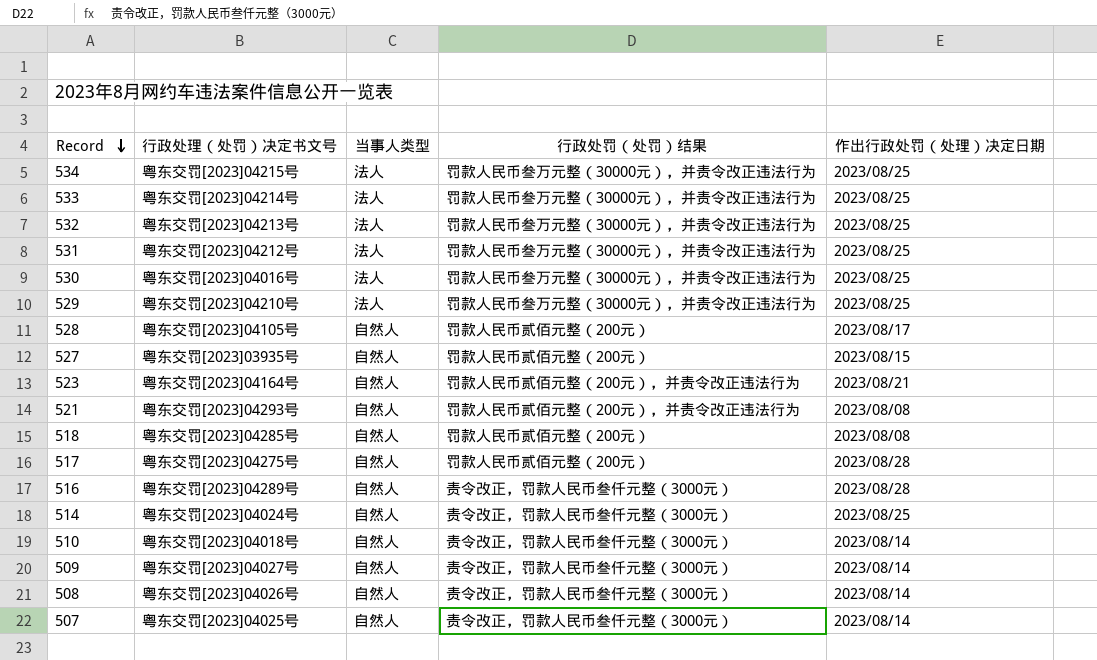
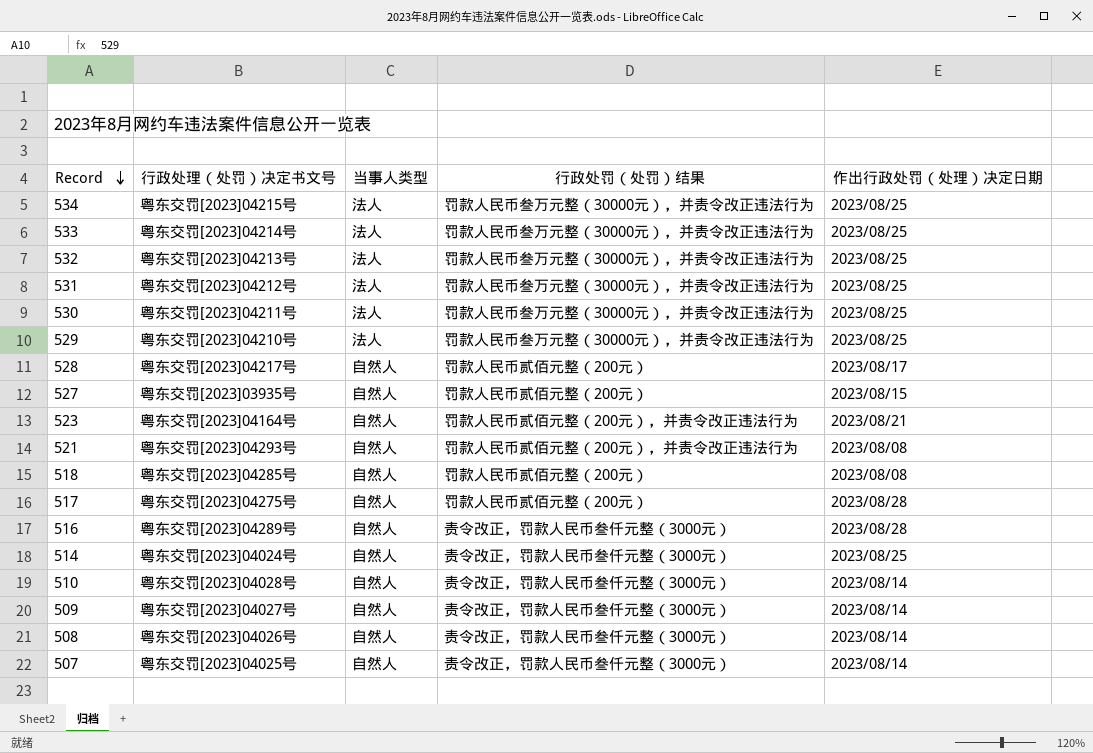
530 | 行政处理（处罚）决定书文号: 粤东交罚[2023]04016号 -> 粤东交罚[2023]04211号
528 | 行政处理（处罚）决定书文号: 粤东交罚[2023]04105号 -> 粤东交罚[2023]04217号
510 | 行政处理（处罚）决定书文号: 粤东交罚[2023]04018号 -> 粤东交罚[2023]04028号

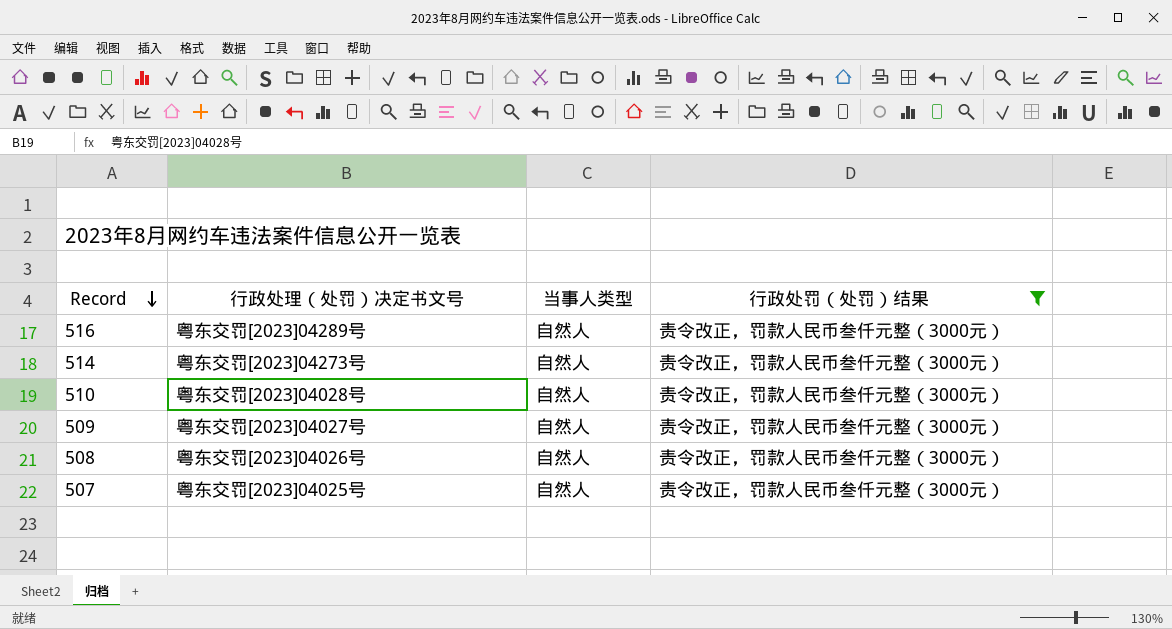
filter: none -> 行政处罚（处罚）结果 = 责令改正，罚款人民币叁仟元整（3000元）
column 作出行政处罚（处理）决定日期 | position: 5 -> none
514 | 行政处理（处罚）决定书文号: 粤东交罚[2023]04024号 -> 粤东交罚[2023]04273号

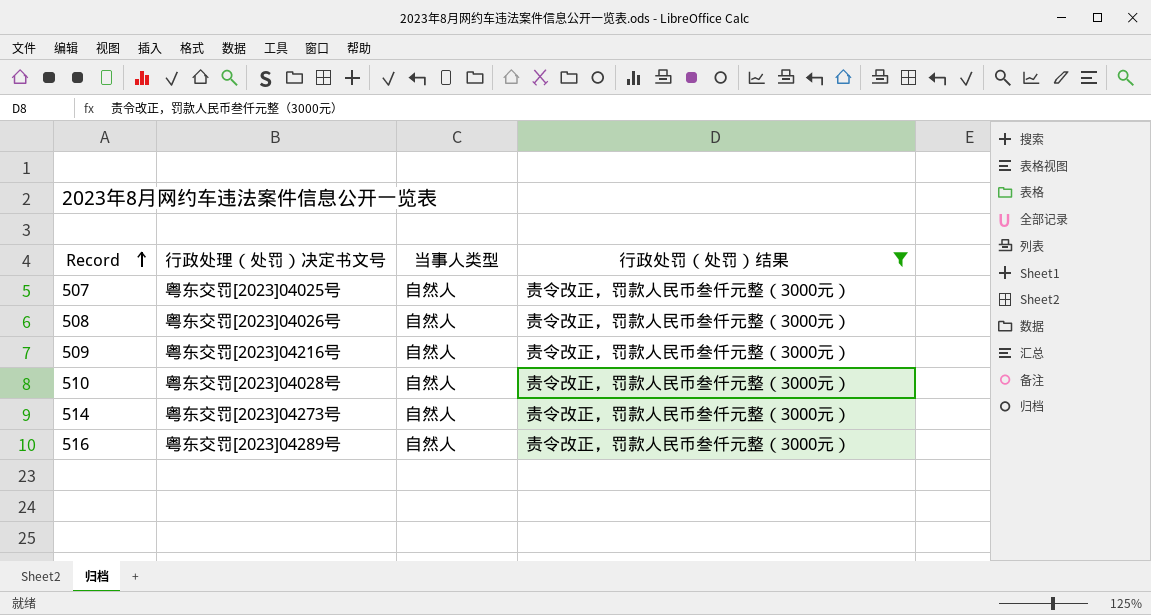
row order: Record descending -> Record ascending
509 | 行政处理（处罚）决定书文号: 粤东交罚[2023]04027号 -> 粤东交罚[2023]04216号

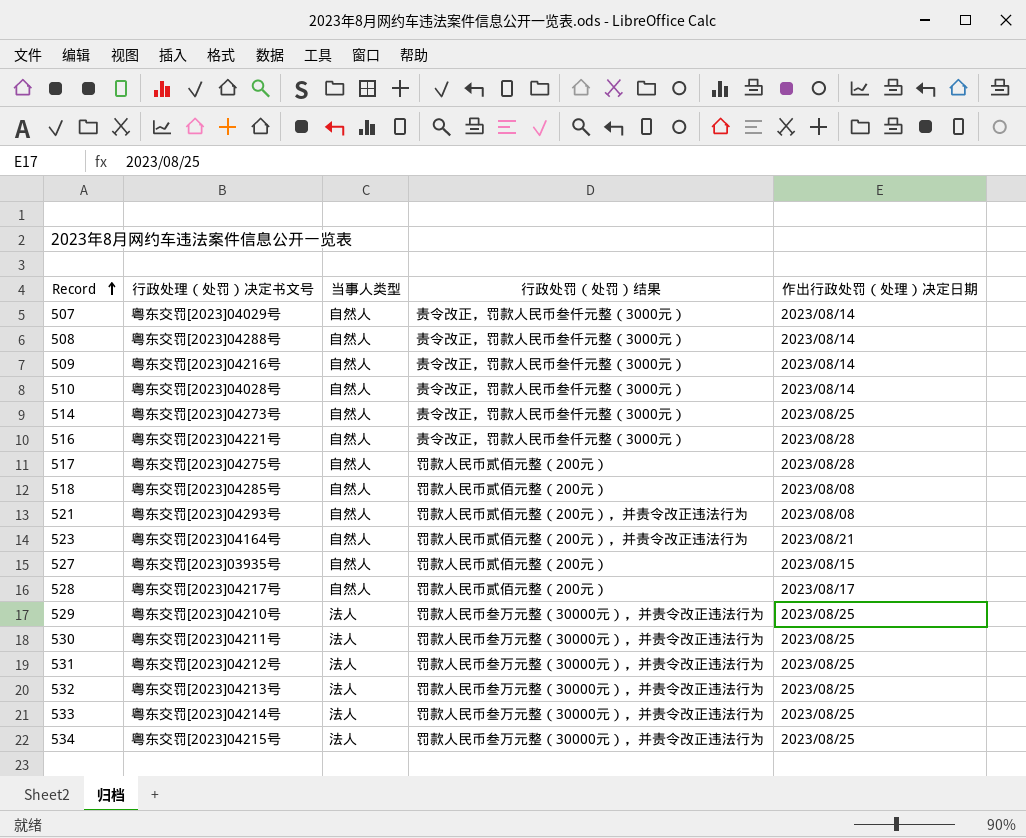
filter: 行政处罚（处罚）结果 = 责令改正，罚款人民币叁仟元整（3000元） -> none
column 作出行政处罚（处理）决定日期 | position: none -> 5
507 | 行政处理（处罚）决定书文号: 粤东交罚[2023]04025号 -> 粤东交罚[2023]04029号
508 | 行政处理（处罚）决定书文号: 粤东交罚[2023]04026号 -> 粤东交罚[2023]04288号
516 | 行政处理（处罚）决定书文号: 粤东交罚[2023]04289号 -> 粤东交罚[2023]04221号

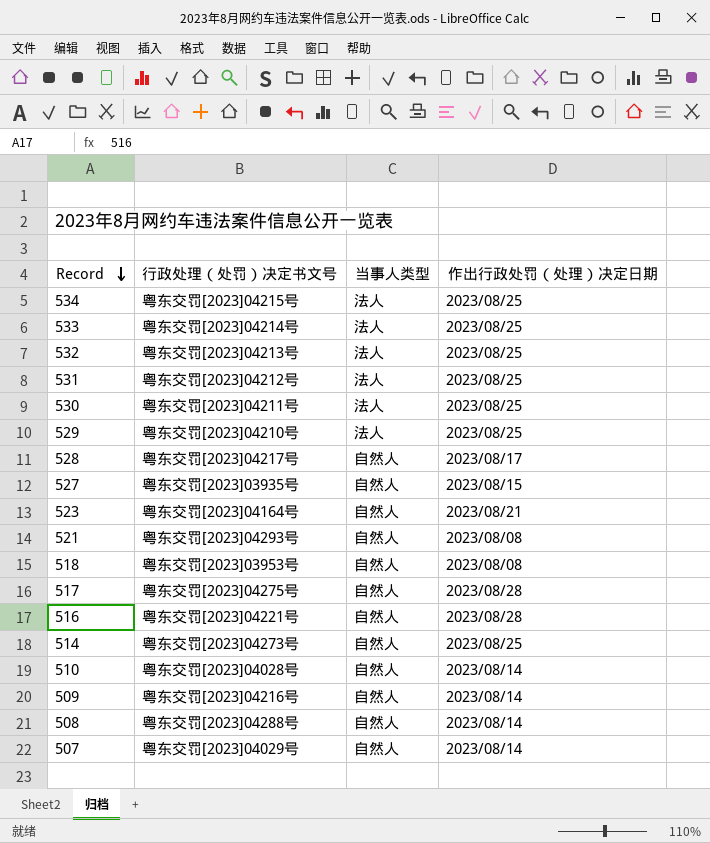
row order: Record ascending -> Record descending
column 行政处罚（处罚）结果 | position: 4 -> none
518 | 行政处理（处罚）决定书文号: 粤东交罚[2023]04285号 -> 粤东交罚[2023]03953号

